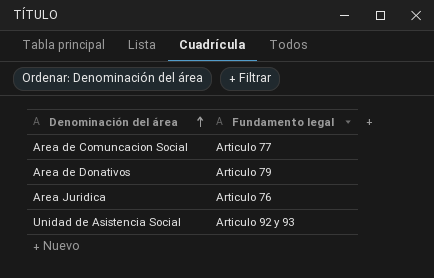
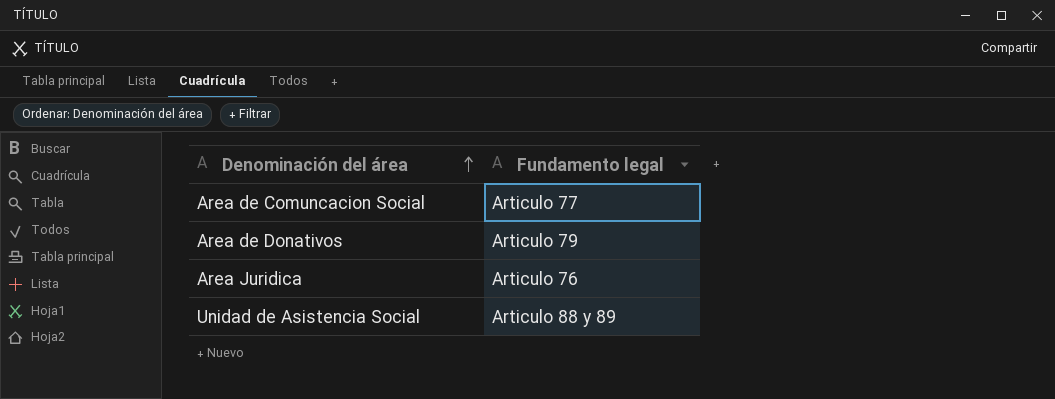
Unidad de Asistencia Social | Fundamento legal: Articulo 92 y 93 -> Articulo 88 y 89

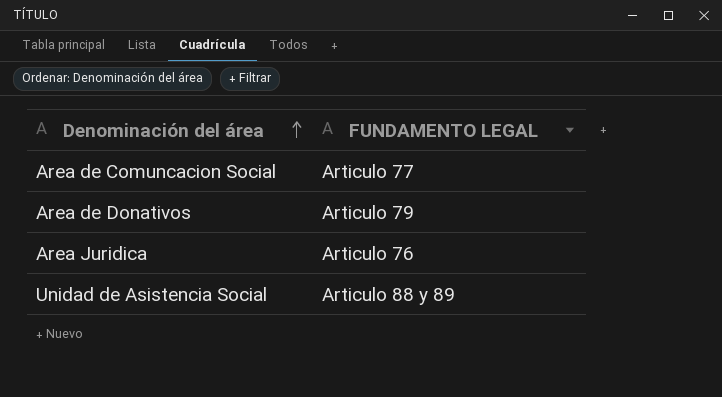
column name: Fundamento legal -> FUNDAMENTO LEGAL

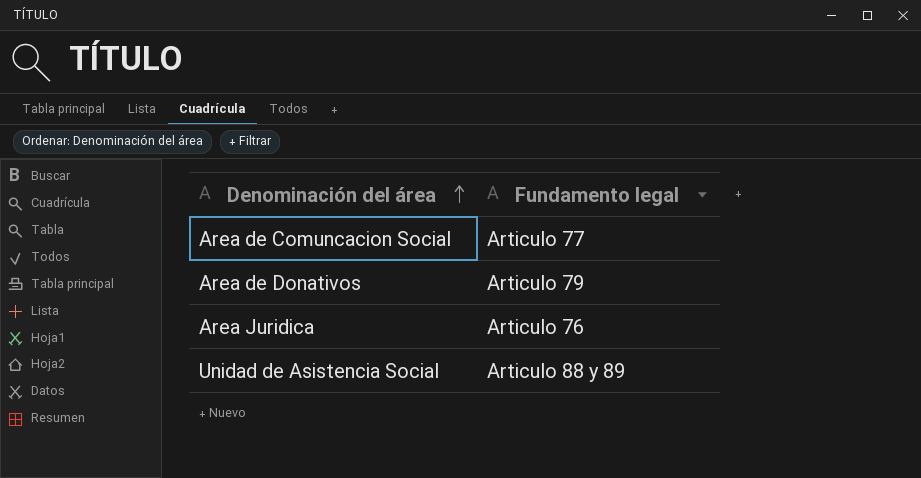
column name: FUNDAMENTO LEGAL -> Fundamento legal

